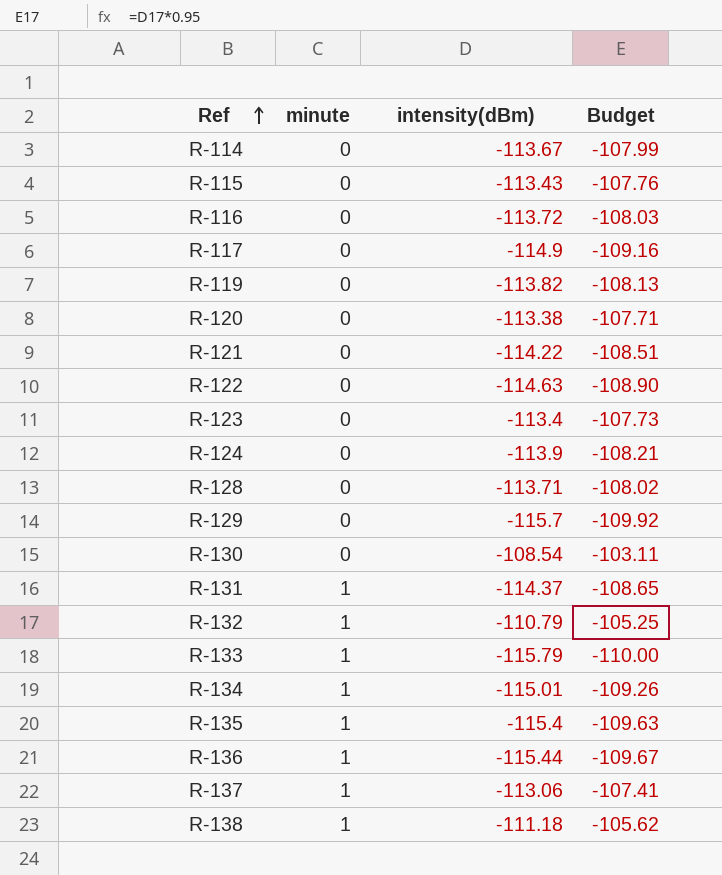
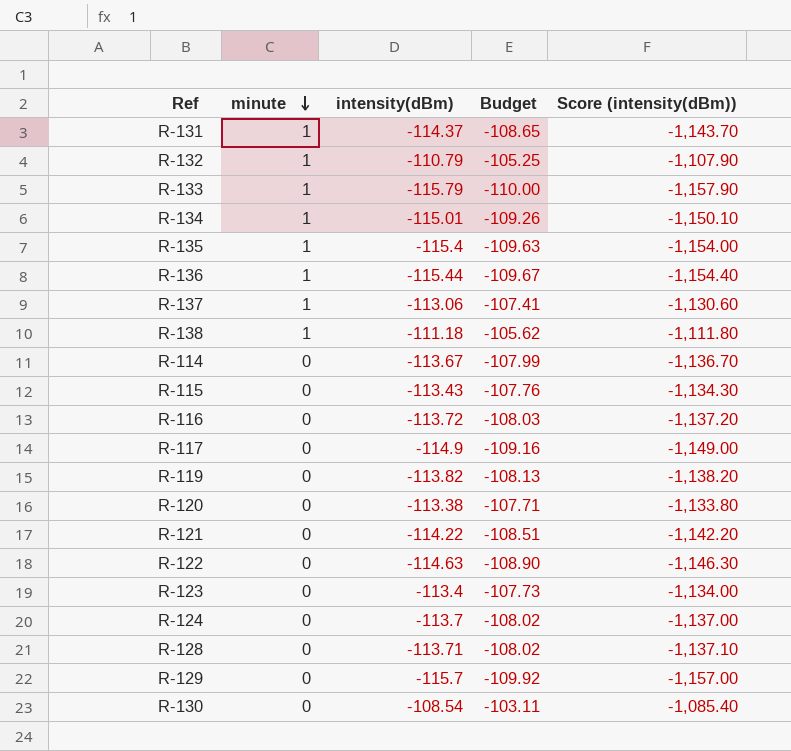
row order: Ref ascending -> minute descending
column Score (intensity(dBm)) | formula: none -> [intensity(dBm)] * 10
R-124 | intensity(dBm): -113.9 -> -113.7
R-124 | Budget: -108.21 -> -108.02

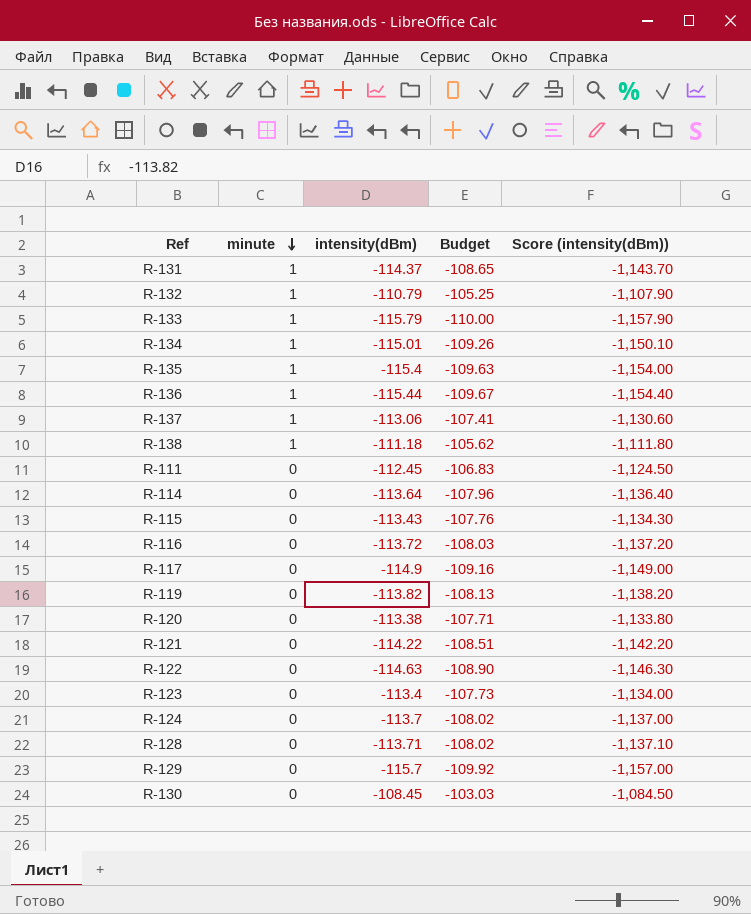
row R-111: none -> 0 | -112.45 | -106.83 | -1,124.50
R-114 | intensity(dBm): -113.67 -> -113.64
R-114 | Budget: -107.99 -> -107.96
R-114 | Score (intensity(dBm)): -1,136.70 -> -1,136.40
R-130 | intensity(dBm): -108.54 -> -108.45
R-130 | Budget: -103.11 -> -103.03
R-130 | Score (intensity(dBm)): -1,085.40 -> -1,084.50

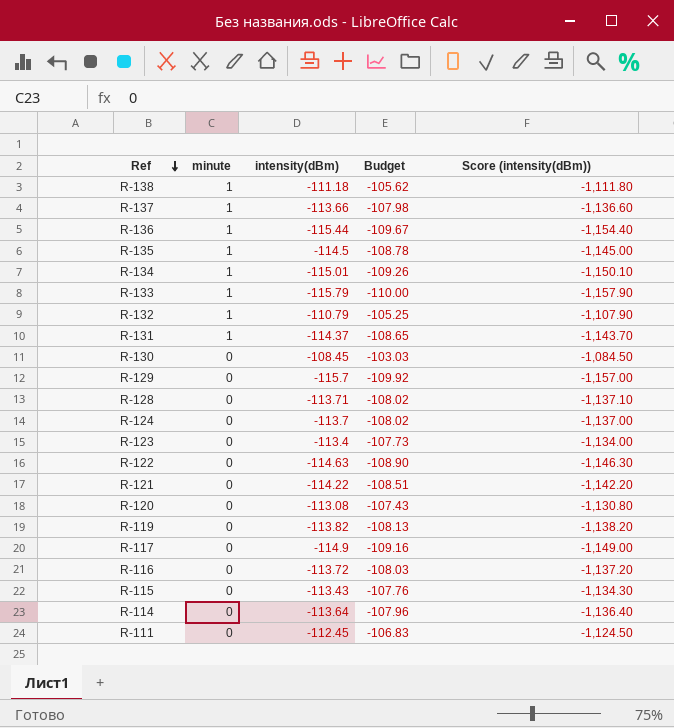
row order: minute descending -> Ref descending
R-137 | intensity(dBm): -113.06 -> -113.66
R-137 | Budget: -107.41 -> -107.98
R-137 | Score (intensity(dBm)): -1,130.60 -> -1,136.60
R-135 | intensity(dBm): -115.4 -> -114.5
R-135 | Budget: -109.63 -> -108.78
R-135 | Score (intensity(dBm)): -1,154.00 -> -1,145.00
R-120 | intensity(dBm): -113.38 -> -113.08
R-120 | Budget: -107.71 -> -107.43
R-120 | Score (intensity(dBm)): -1,133.80 -> -1,130.80

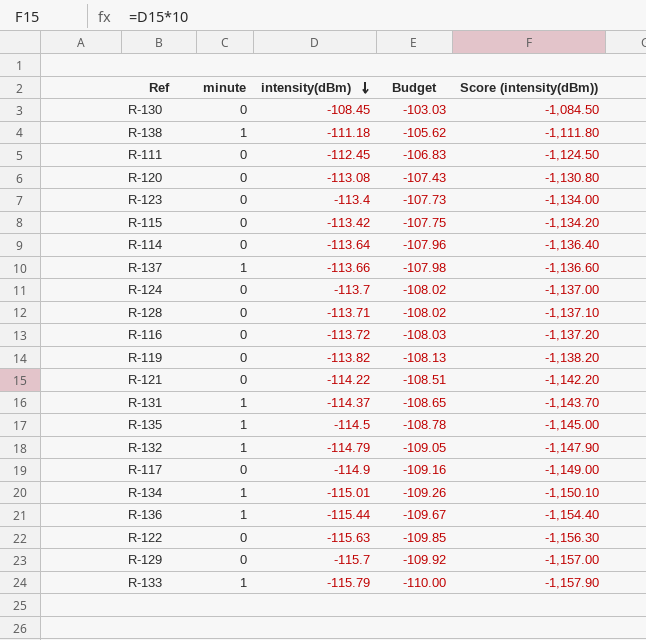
row order: Ref descending -> intensity(dBm) descending
R-115 | intensity(dBm): -113.43 -> -113.42
R-115 | Budget: -107.76 -> -107.75
R-115 | Score (intensity(dBm)): -1,134.30 -> -1,134.20
R-132 | intensity(dBm): -110.79 -> -114.79
R-132 | Budget: -105.25 -> -109.05
R-132 | Score (intensity(dBm)): -1,107.90 -> -1,147.90
R-122 | intensity(dBm): -114.63 -> -115.63
R-122 | Budget: -108.90 -> -109.85
R-122 | Score (intensity(dBm)): -1,146.30 -> -1,156.30

